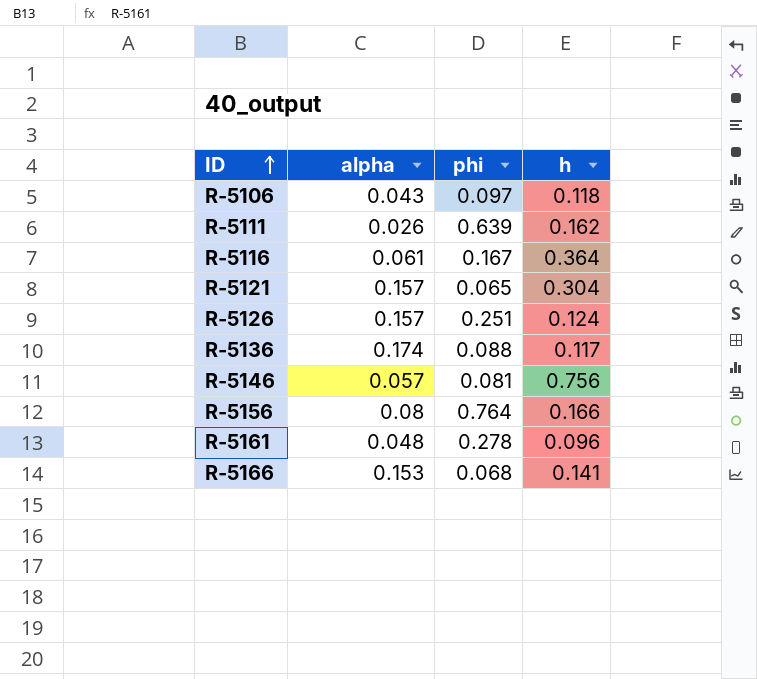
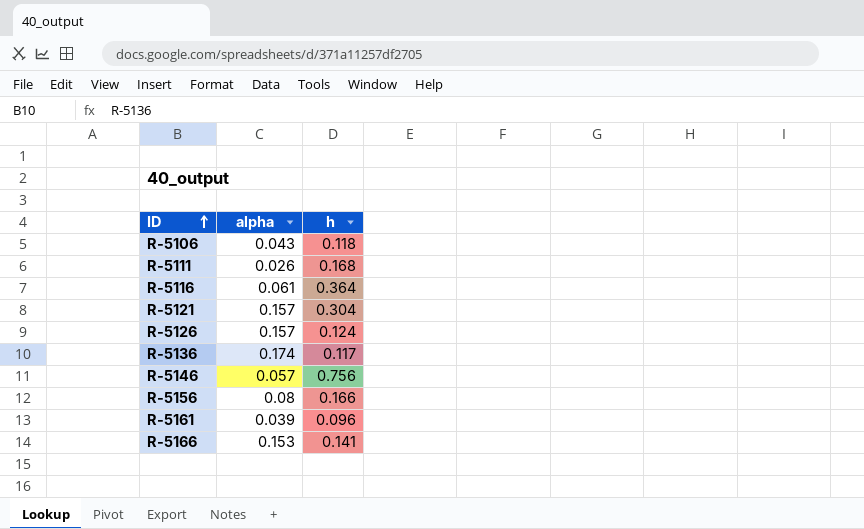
column phi | position: 3 -> none
R-5111 | h: 0.162 -> 0.168
R-5161 | alpha: 0.048 -> 0.039

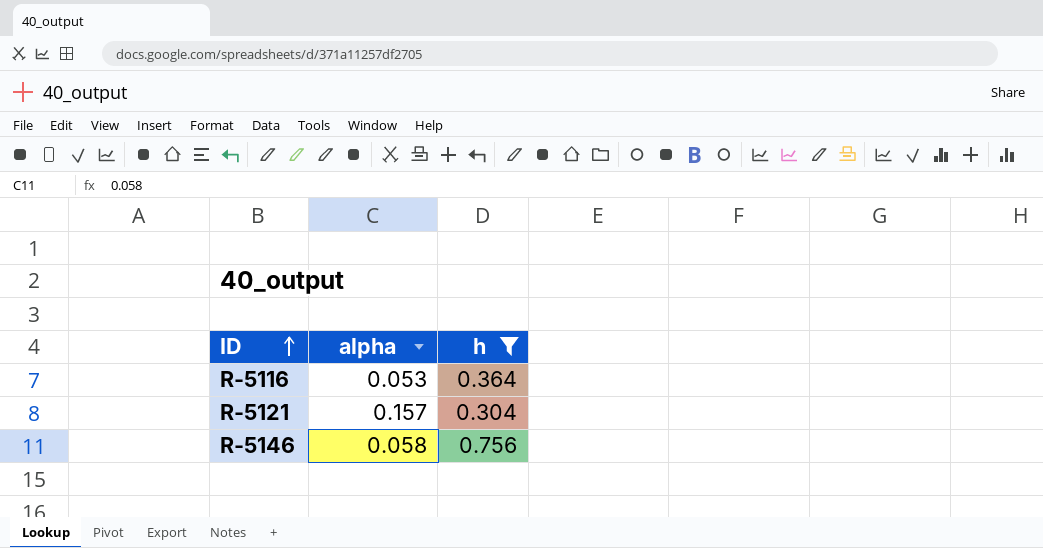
filter: none -> h >= 0.304
R-5116 | alpha: 0.061 -> 0.053
R-5146 | alpha: 0.057 -> 0.058

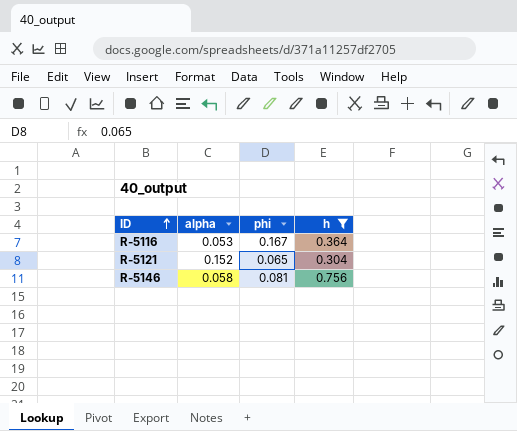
column phi | position: none -> 3
R-5121 | alpha: 0.157 -> 0.152

